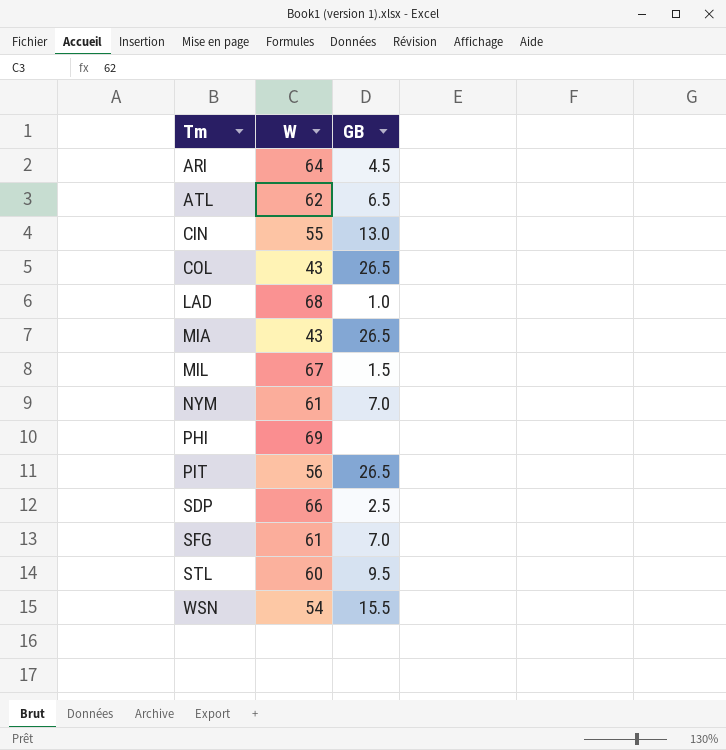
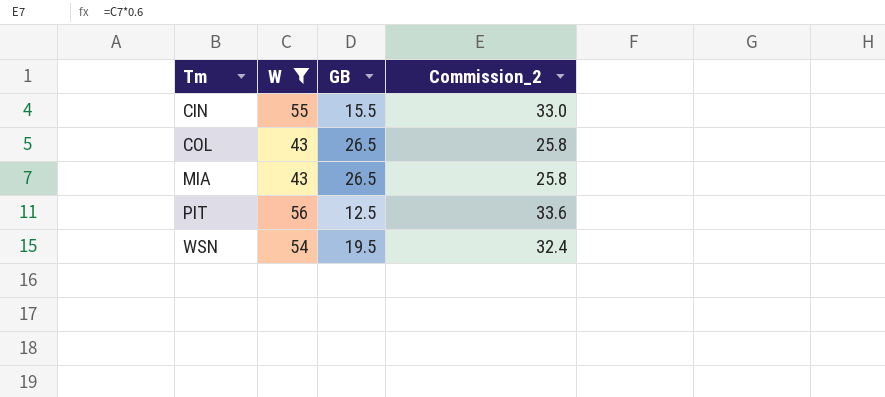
filter: none -> W <= 56
column Commission_2 | formula: none -> [W] * 0.6
CIN | GB: 13.0 -> 15.5
PIT | GB: 26.5 -> 12.5
WSN | GB: 15.5 -> 19.5

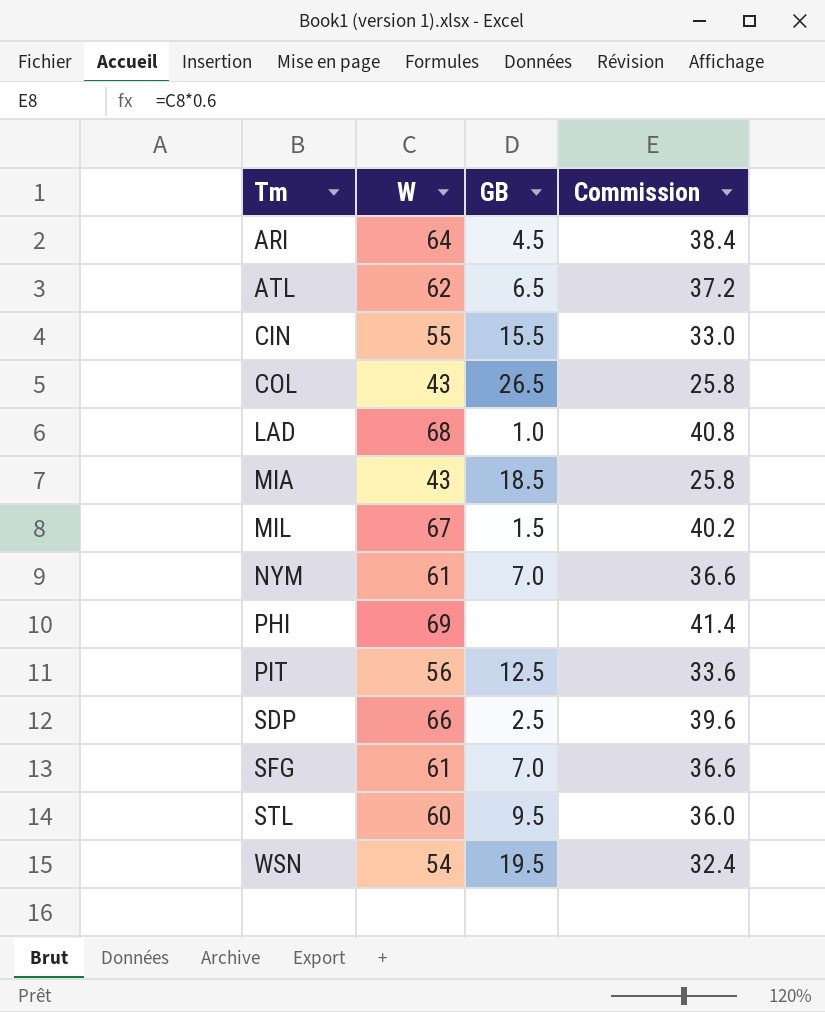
filter: W <= 56 -> none
column name: Commission_2 -> Commission
MIA | GB: 26.5 -> 18.5

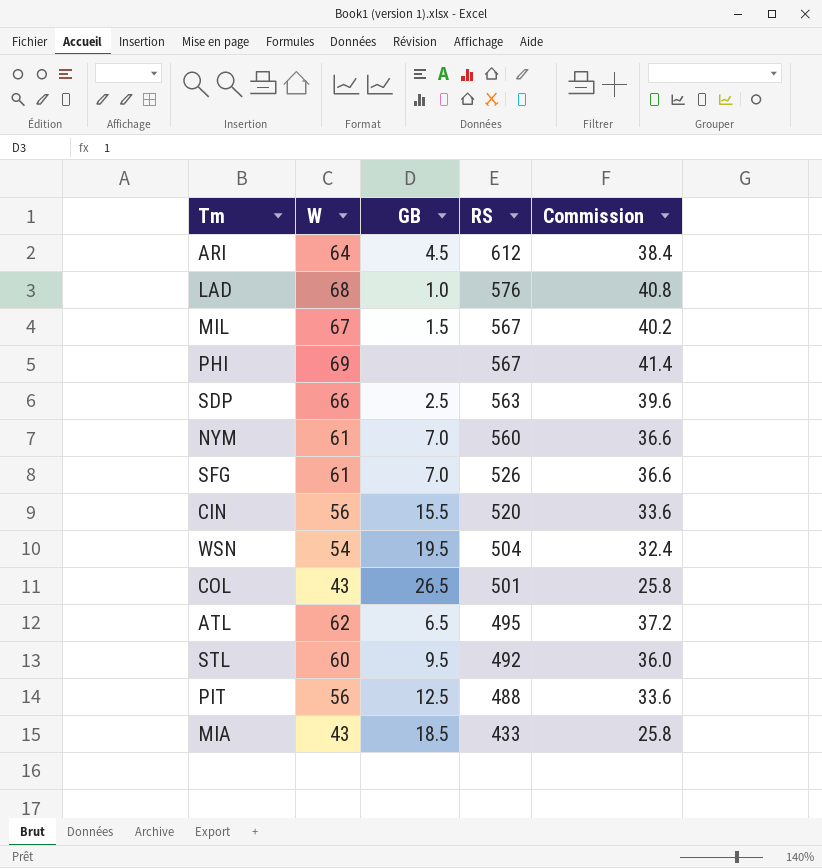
row order: Tm ascending -> RS descending
column RS | position: none -> 4
CIN | W: 55 -> 56
CIN | Commission: 33.0 -> 33.6

